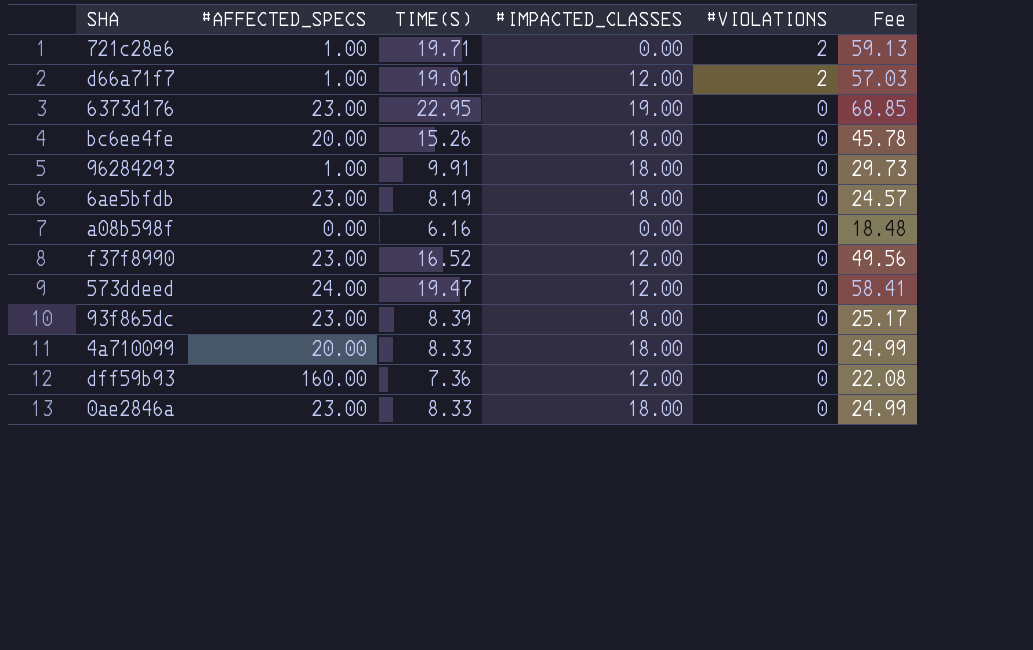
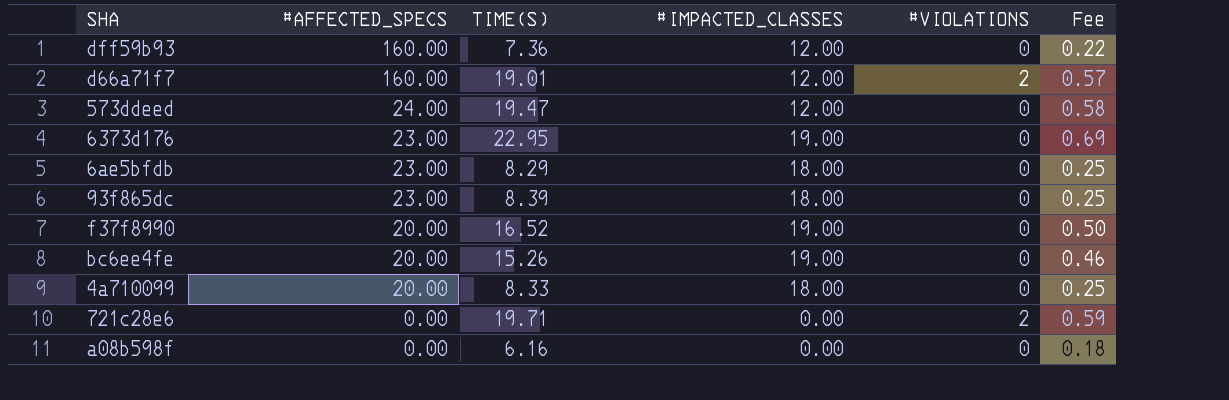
row order: #VIOLATIONS descending -> #AFFECTED_SPECS descending
column Fee | formula: [TIME(S)] * 3 -> [TIME(S)] * 0.03
row 96284293: 1.00 | 9.91 | 18.00 | 0 | 29.73 -> none
row 0ae2846a: 23.00 | 8.33 | 18.00 | 0 | 24.99 -> none
d66a71f7 | #AFFECTED_SPECS: 1.00 -> 160.00
6ae5bfdb | TIME(S): 8.19 -> 8.29
f37f8990 | #AFFECTED_SPECS: 23.00 -> 20.00
f37f8990 | #IMPACTED_CLASSES: 12.00 -> 19.00
bc6ee4fe | #IMPACTED_CLASSES: 18.00 -> 19.00
721c28e6 | #AFFECTED_SPECS: 1.00 -> 0.00

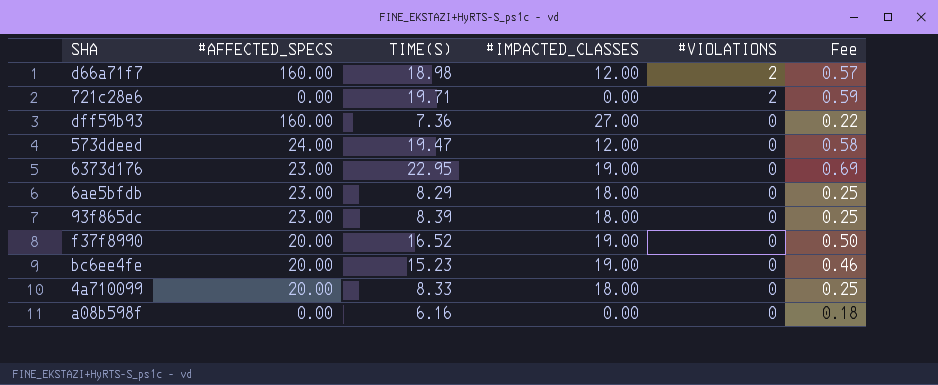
row order: #AFFECTED_SPECS descending -> #VIOLATIONS descending
d66a71f7 | TIME(S): 19.01 -> 18.98
dff59b93 | #IMPACTED_CLASSES: 12.00 -> 27.00
bc6ee4fe | TIME(S): 15.26 -> 15.23

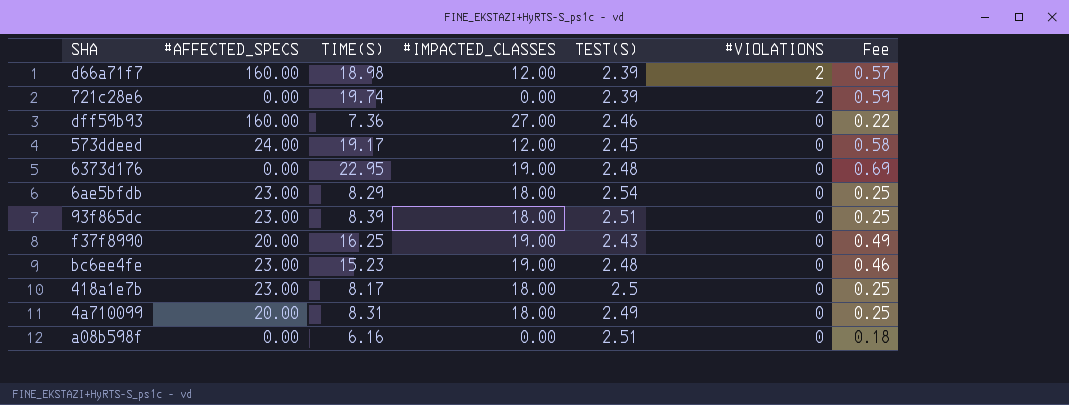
column TEST(S) | position: none -> 5
721c28e6 | TIME(S): 19.71 -> 19.74
573ddeed | TIME(S): 19.47 -> 19.17
6373d176 | #AFFECTED_SPECS: 23.00 -> 0.00
f37f8990 | TIME(S): 16.52 -> 16.25
f37f8990 | Fee: 0.50 -> 0.49
bc6ee4fe | #AFFECTED_SPECS: 20.00 -> 23.00
row 418a1e7b: none -> 23.00 | 8.17 | 18.00 | 2.5 | 0 | 0.25
4a710099 | TIME(S): 8.33 -> 8.31

